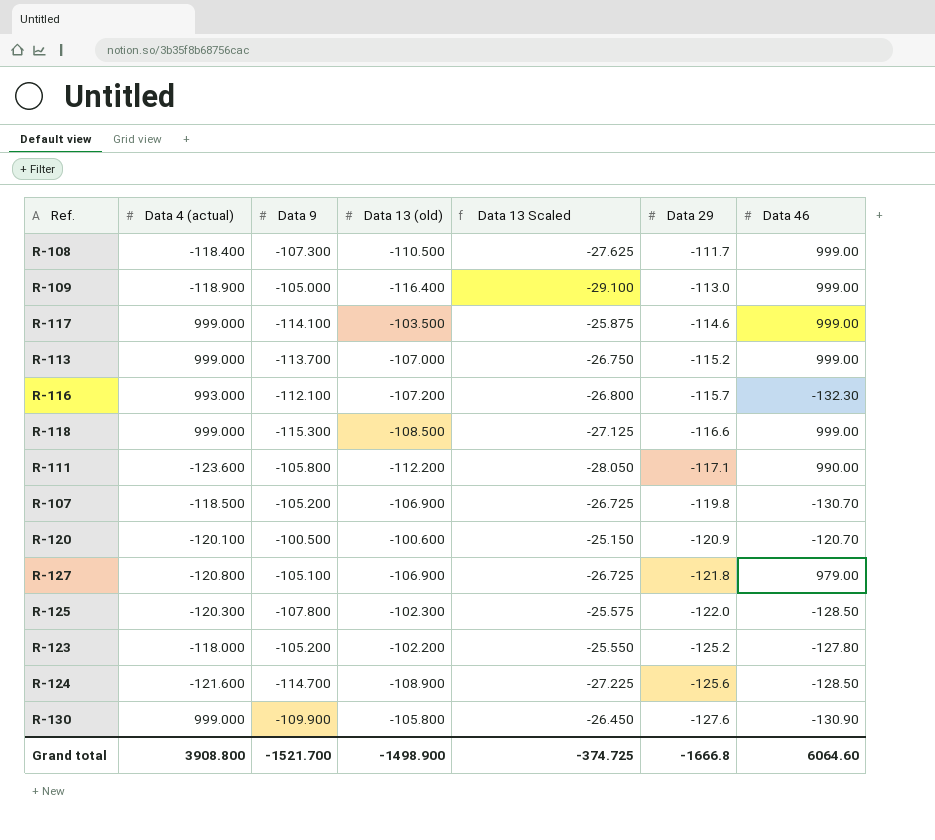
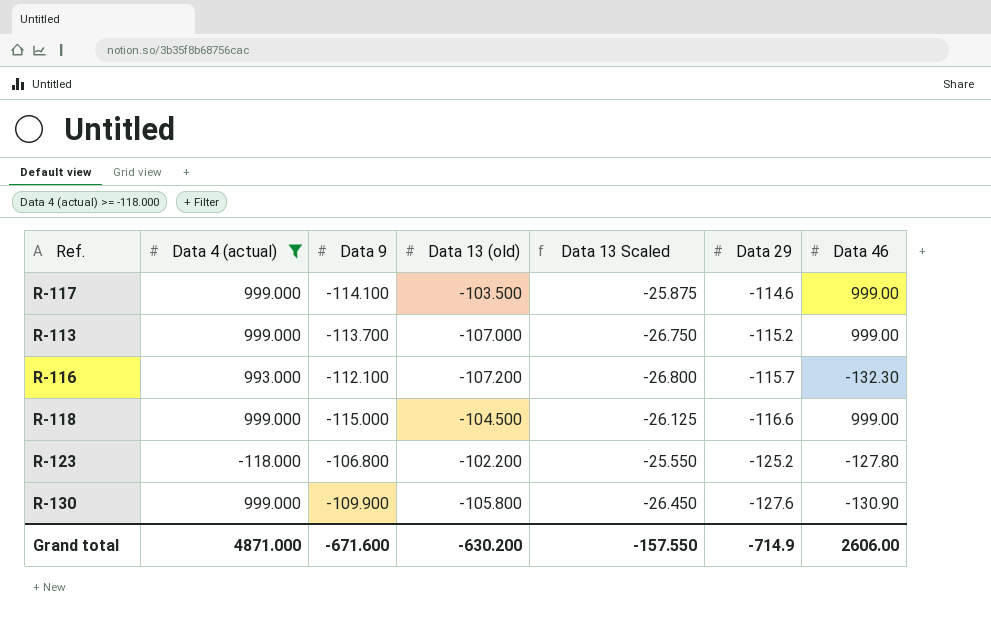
filter: none -> Data 4 (actual) >= -118.000
R-118 | Data 9: -115.300 -> -115.000
R-118 | Data 13 (old): -108.500 -> -104.500
R-118 | Data 13 Scaled: -27.125 -> -26.125
R-123 | Data 9: -105.200 -> -106.800
Grand total | Data 4 (actual): 3908.800 -> 4871.000
Grand total | Data 9: -1521.700 -> -671.600
Grand total | Data 13 (old): -1498.900 -> -630.200
Grand total | Data 13 Scaled: -374.725 -> -157.550
Grand total | Data 29: -1666.8 -> -714.9
Grand total | Data 46: 6064.60 -> 2606.00

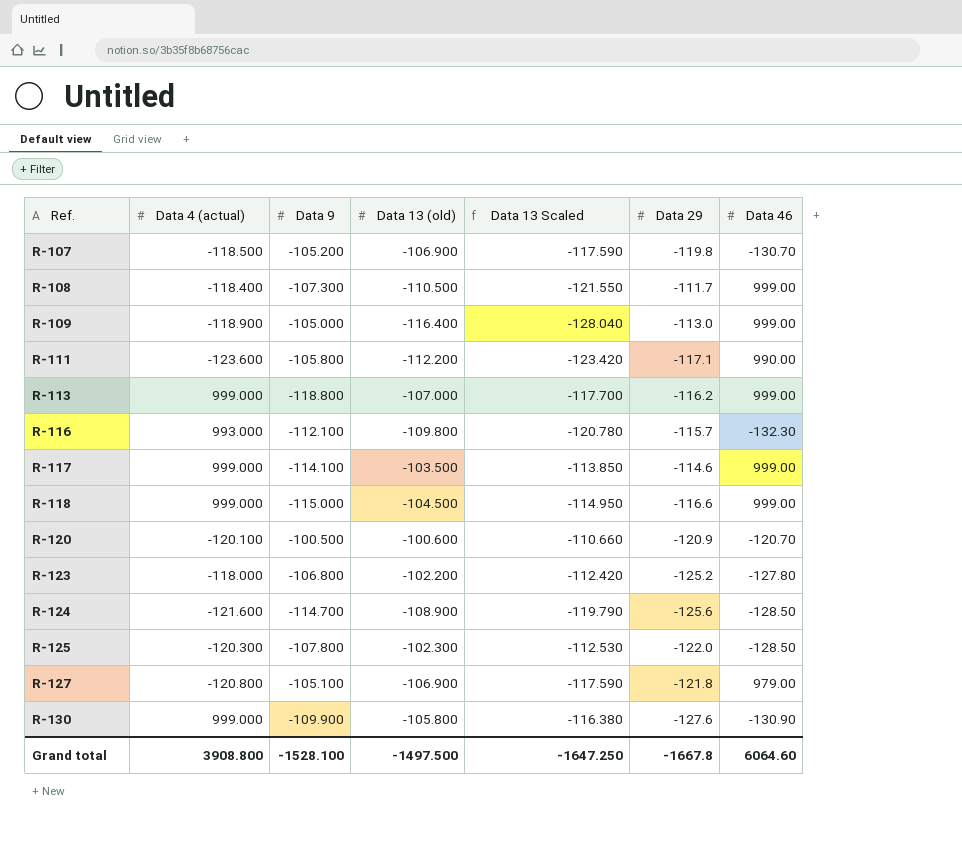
filter: Data 4 (actual) >= -118.000 -> none
row order: Data 29 descending -> Ref. ascending
column Data 13 Scaled | formula: [Data 13 (old)] * 0.25 -> [Data 13 (old)] * 1.1
R-113 | Data 9: -113.700 -> -118.800
R-113 | Data 29: -115.2 -> -116.2
R-116 | Data 13 (old): -107.200 -> -109.800
Grand total | Data 4 (actual): 4871.000 -> 3908.800
Grand total | Data 9: -671.600 -> -1528.100
Grand total | Data 13 (old): -630.200 -> -1497.500
Grand total | Data 13 Scaled: -157.550 -> -1647.250
Grand total | Data 29: -714.9 -> -1667.8
Grand total | Data 46: 2606.00 -> 6064.60

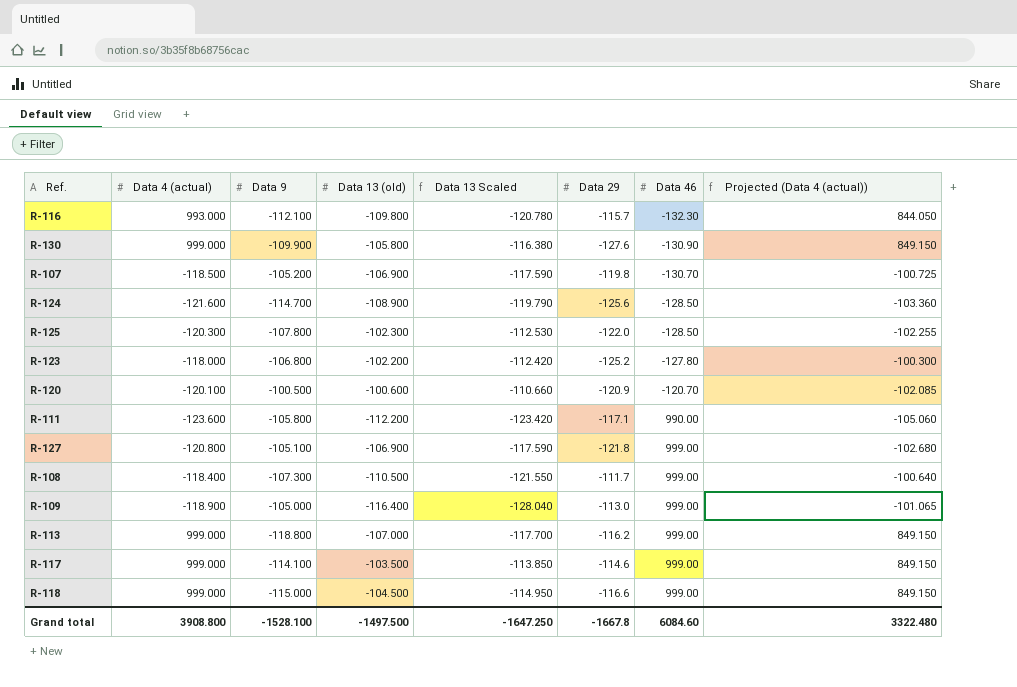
row order: Ref. ascending -> Data 46 ascending
column Projected (Data 4 (actual)) | formula: none -> [Data 4 (actual)] * 0.85
R-127 | Data 46: 979.00 -> 999.00
Grand total | Data 46: 6064.60 -> 6084.60

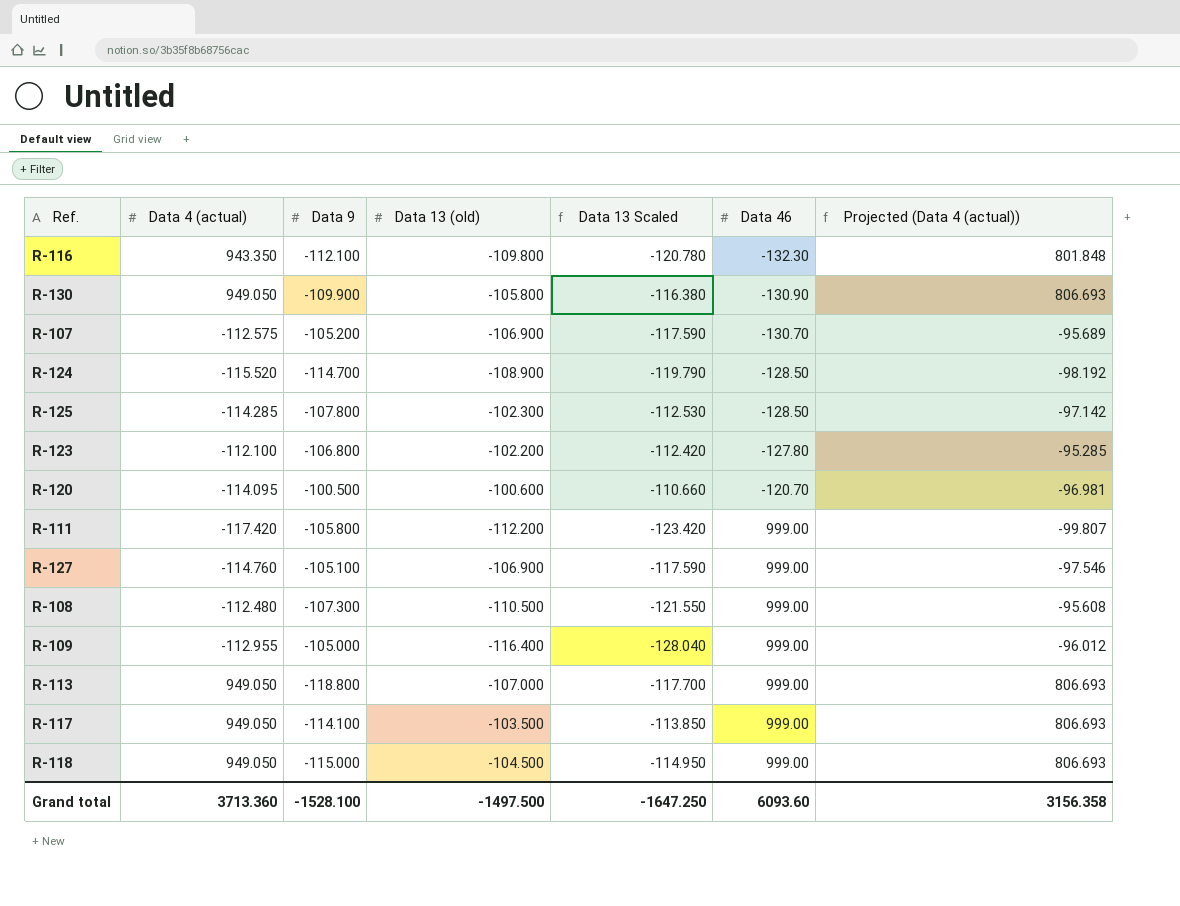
column Data 29 | position: 6 -> none
R-116 | Data 4 (actual): 993.000 -> 943.350
R-116 | Projected (Data 4 (actual)): 844.050 -> 801.848
R-130 | Data 4 (actual): 999.000 -> 949.050
R-130 | Projected (Data 4 (actual)): 849.150 -> 806.693
R-107 | Data 4 (actual): -118.500 -> -112.575
R-107 | Projected (Data 4 (actual)): -100.725 -> -95.689
R-124 | Data 4 (actual): -121.600 -> -115.520
R-124 | Projected (Data 4 (actual)): -103.360 -> -98.192
R-125 | Data 4 (actual): -120.300 -> -114.285
R-125 | Projected (Data 4 (actual)): -102.255 -> -97.142
R-123 | Data 4 (actual): -118.000 -> -112.100
R-123 | Projected (Data 4 (actual)): -100.300 -> -95.285
R-120 | Data 4 (actual): -120.100 -> -114.095
R-120 | Projected (Data 4 (actual)): -102.085 -> -96.981
R-111 | Data 4 (actual): -123.600 -> -117.420
R-111 | Data 46: 990.00 -> 999.00
R-111 | Projected (Data 4 (actual)): -105.060 -> -99.807
R-127 | Data 4 (actual): -120.800 -> -114.760
R-127 | Projected (Data 4 (actual)): -102.680 -> -97.546
R-108 | Data 4 (actual): -118.400 -> -112.480
R-108 | Projected (Data 4 (actual)): -100.640 -> -95.608
R-109 | Data 4 (actual): -118.900 -> -112.955
R-109 | Projected (Data 4 (actual)): -101.065 -> -96.012
R-113 | Data 4 (actual): 999.000 -> 949.050
R-113 | Projected (Data 4 (actual)): 849.150 -> 806.693
R-117 | Data 4 (actual): 999.000 -> 949.050
R-117 | Projected (Data 4 (actual)): 849.150 -> 806.693
R-118 | Data 4 (actual): 999.000 -> 949.050
R-118 | Projected (Data 4 (actual)): 849.150 -> 806.693
Grand total | Data 4 (actual): 3908.800 -> 3713.360
Grand total | Data 46: 6084.60 -> 6093.60
Grand total | Projected (Data 4 (actual)): 3322.480 -> 3156.358

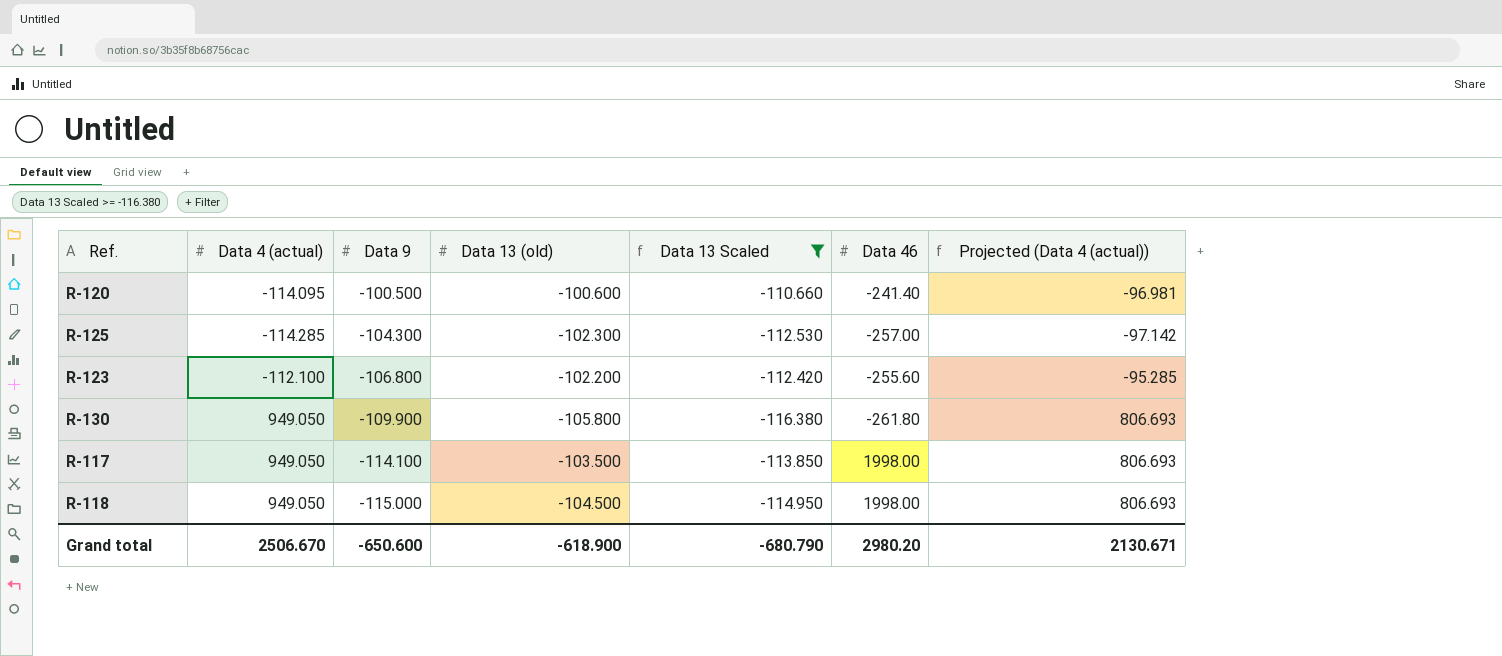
filter: none -> Data 13 Scaled >= -116.380
row order: Data 46 ascending -> Data 9 descending
R-120 | Data 46: -120.70 -> -241.40
R-125 | Data 9: -107.800 -> -104.300
R-125 | Data 46: -128.50 -> -257.00
R-123 | Data 46: -127.80 -> -255.60
R-130 | Data 46: -130.90 -> -261.80
R-117 | Data 46: 999.00 -> 1998.00
R-118 | Data 46: 999.00 -> 1998.00
Grand total | Data 4 (actual): 3713.360 -> 2506.670
Grand total | Data 9: -1528.100 -> -650.600
Grand total | Data 13 (old): -1497.500 -> -618.900
Grand total | Data 13 Scaled: -1647.250 -> -680.790
Grand total | Data 46: 6093.60 -> 2980.20
Grand total | Projected (Data 4 (actual)): 3156.358 -> 2130.671

